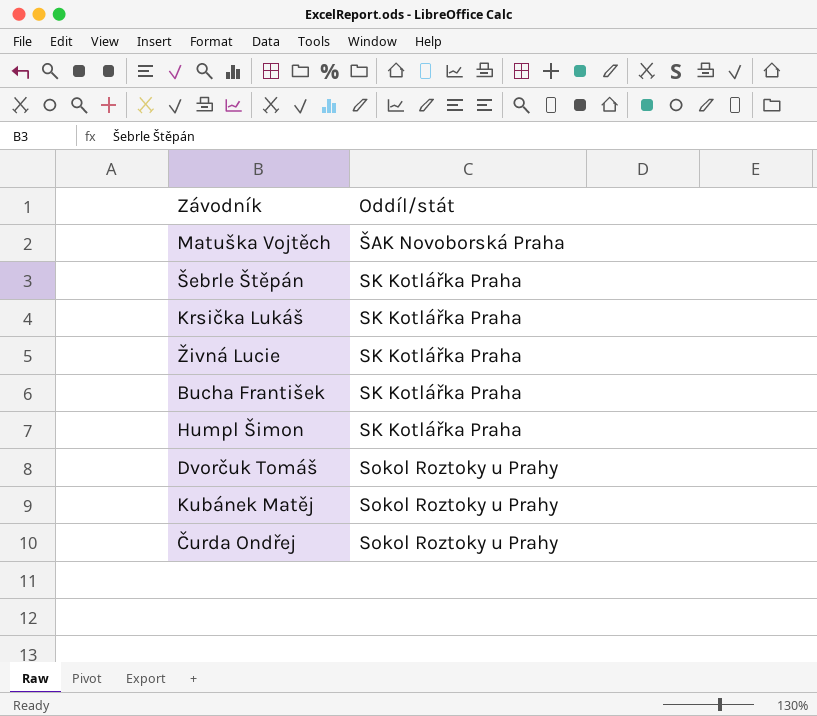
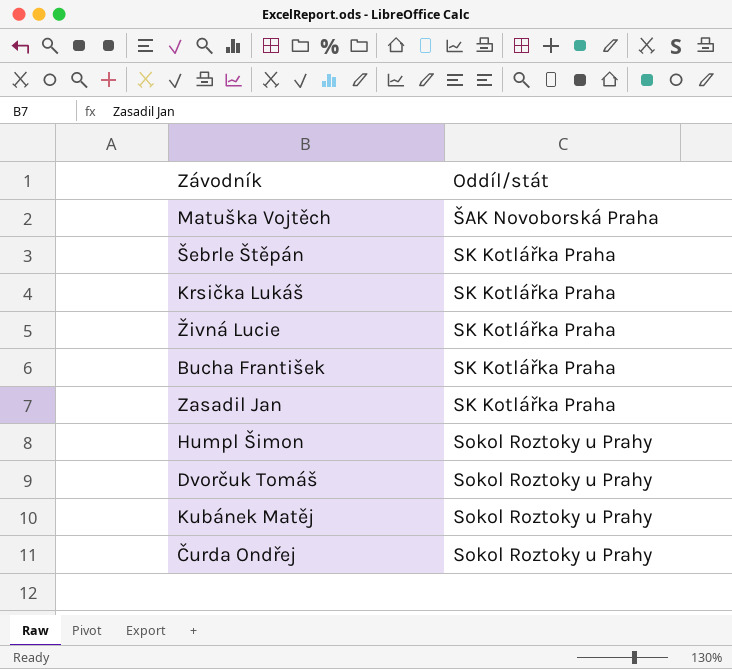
row Zasadil Jan: none -> SK Kotlářka Praha
Humpl Šimon | Oddíl/stát: SK Kotlářka Praha -> Sokol Roztoky u Prahy

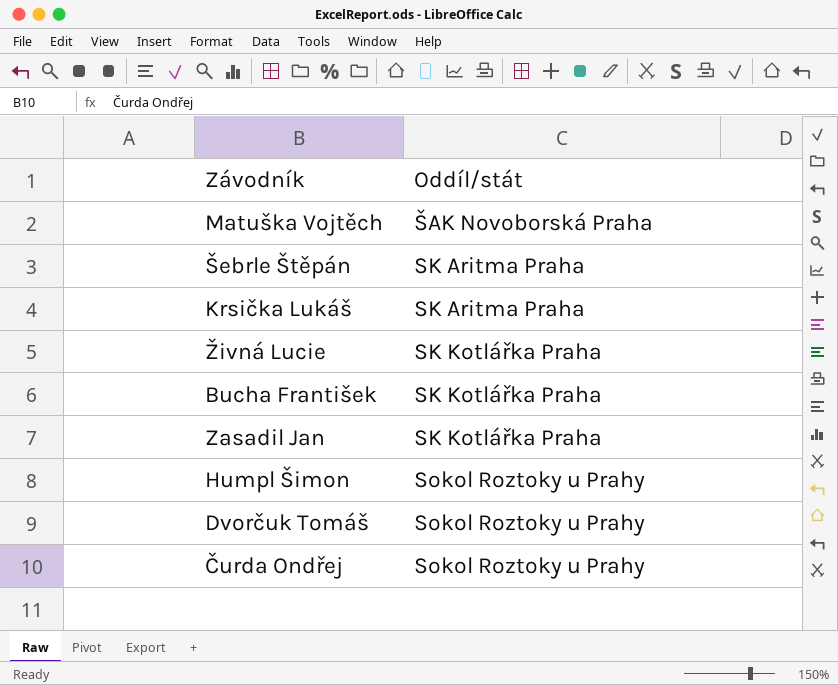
row Kubánek Matěj: Sokol Roztoky u Prahy -> none
Šebrle Štěpán | Oddíl/stát: SK Kotlářka Praha -> SK Aritma Praha
Krsička Lukáš | Oddíl/stát: SK Kotlářka Praha -> SK Aritma Praha

